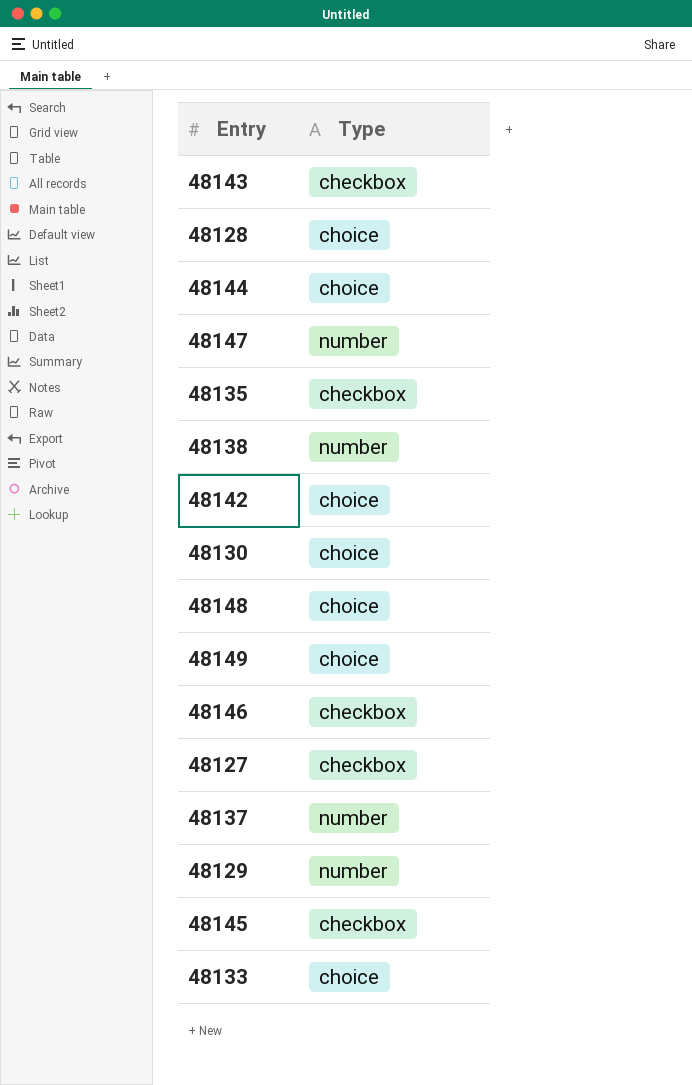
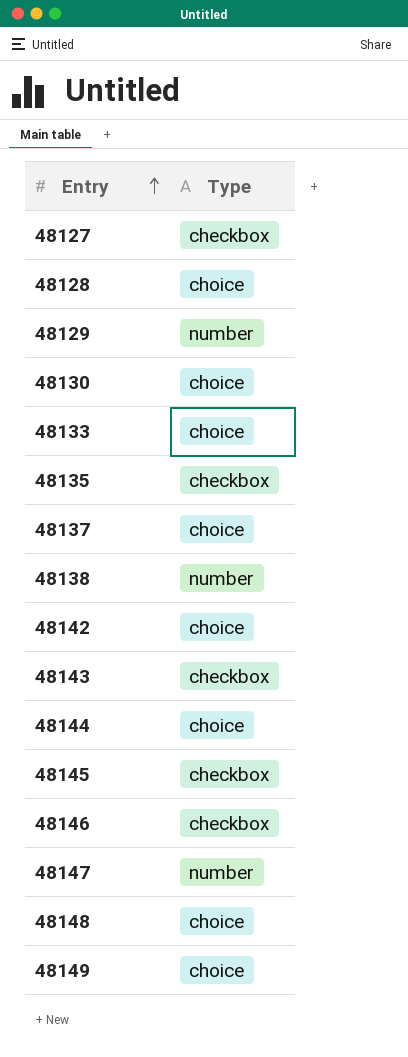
row order: none -> Entry ascending
48137 | Type: number -> choice

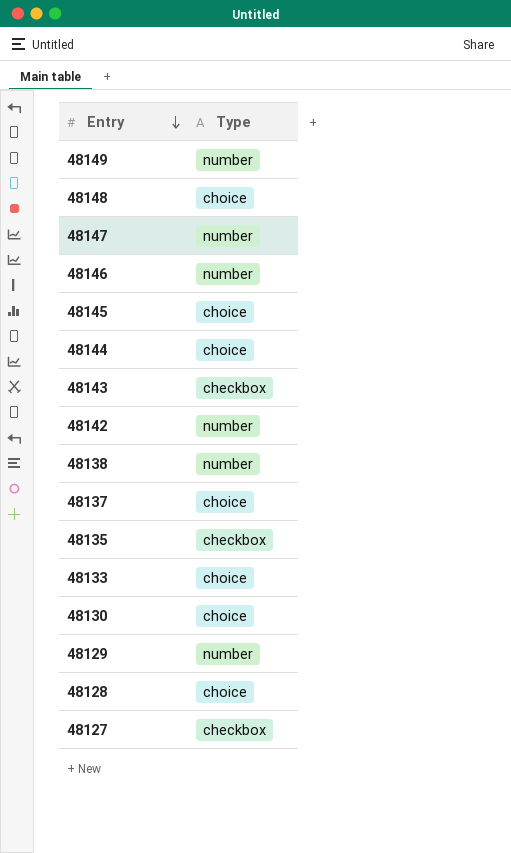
row order: Entry ascending -> Entry descending
48149 | Type: choice -> number
48146 | Type: checkbox -> number
48145 | Type: checkbox -> choice
48142 | Type: choice -> number

